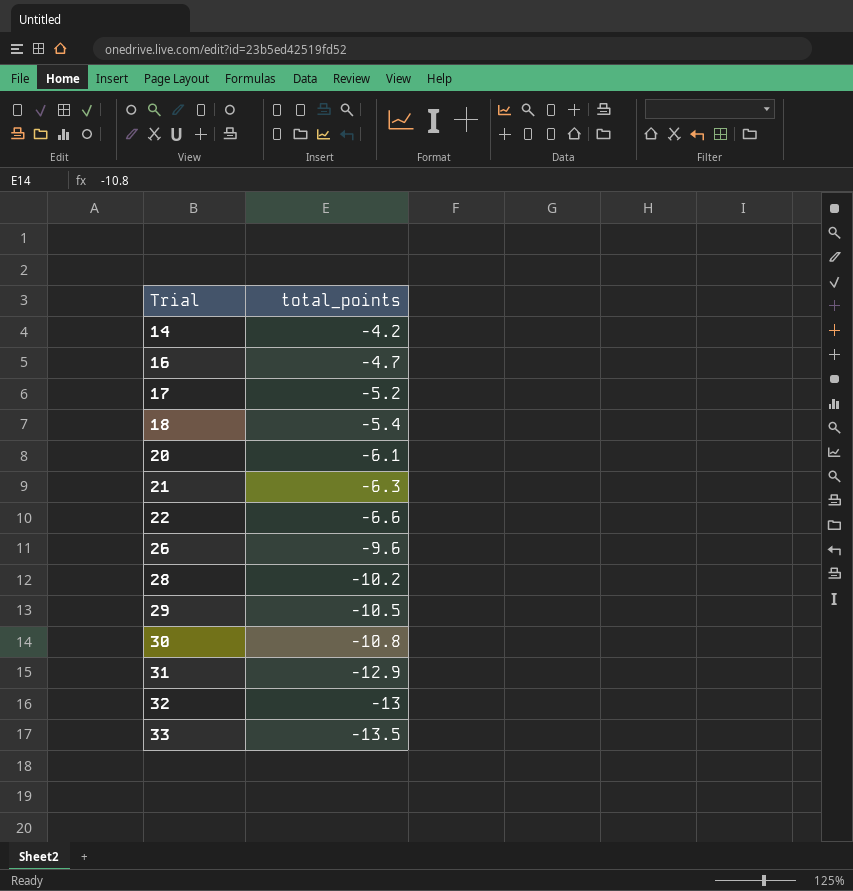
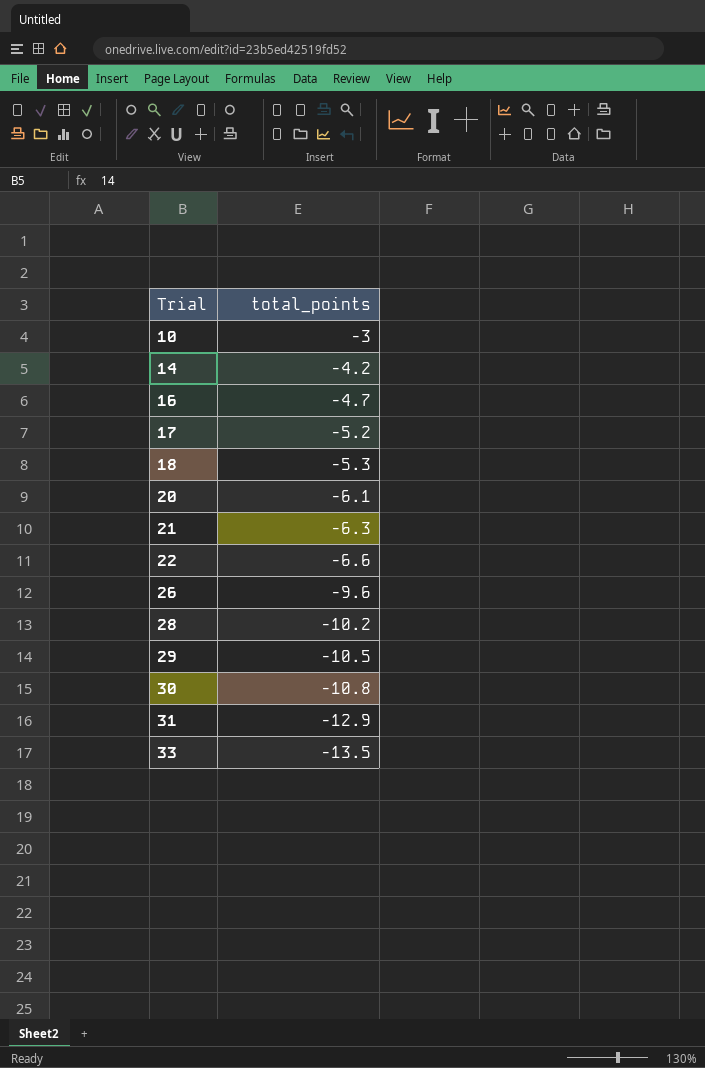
row 32: -13 -> none
row 10: none -> -3
18 | total_points: -5.4 -> -5.3

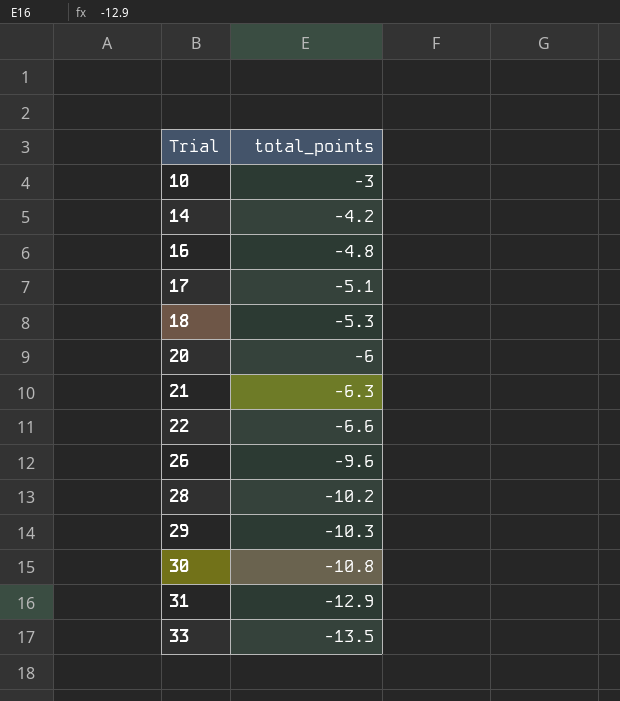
16 | total_points: -4.7 -> -4.8
17 | total_points: -5.2 -> -5.1
20 | total_points: -6.1 -> -6
29 | total_points: -10.5 -> -10.3

